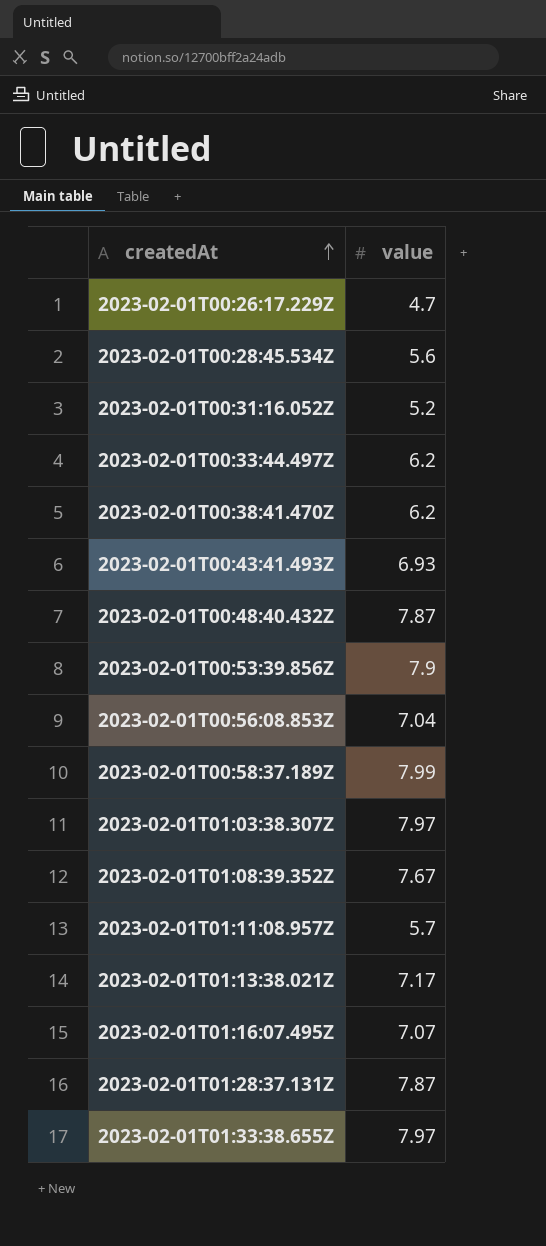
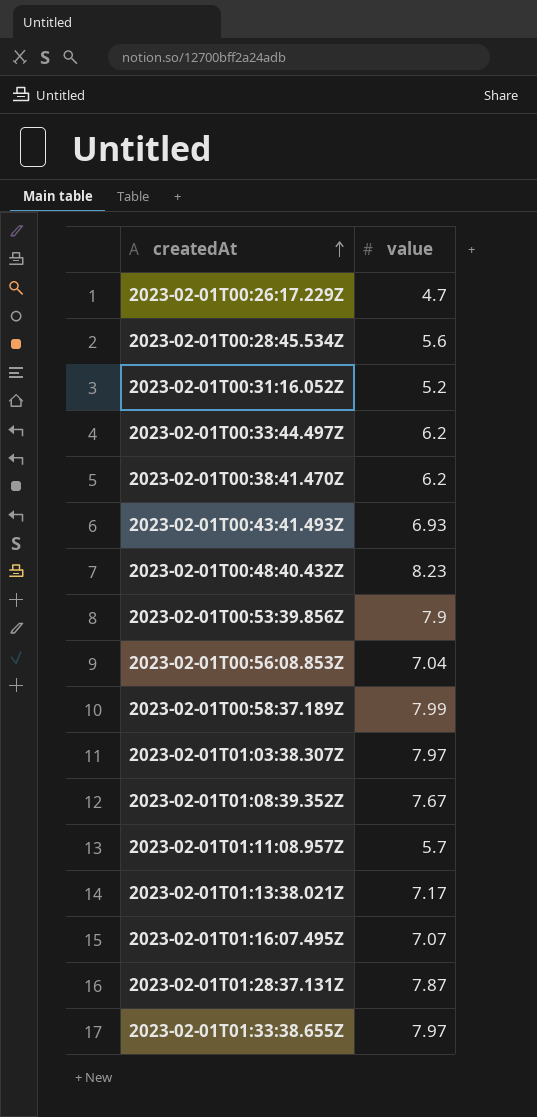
2023-02-01T00:48:40.432Z | value: 7.87 -> 8.23

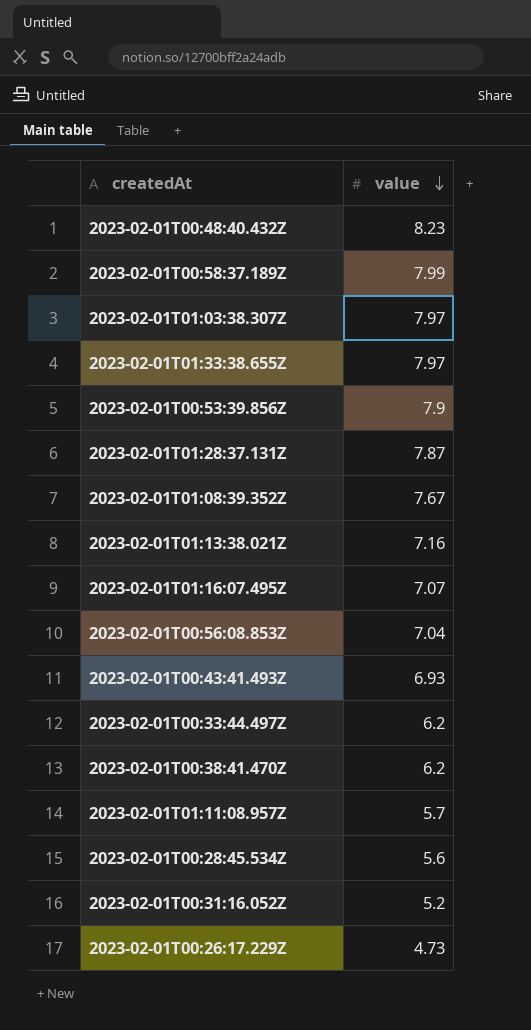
row order: createdAt ascending -> value descending
2023-02-01T01:13:38.021Z | value: 7.17 -> 7.16
2023-02-01T00:26:17.229Z | value: 4.7 -> 4.73

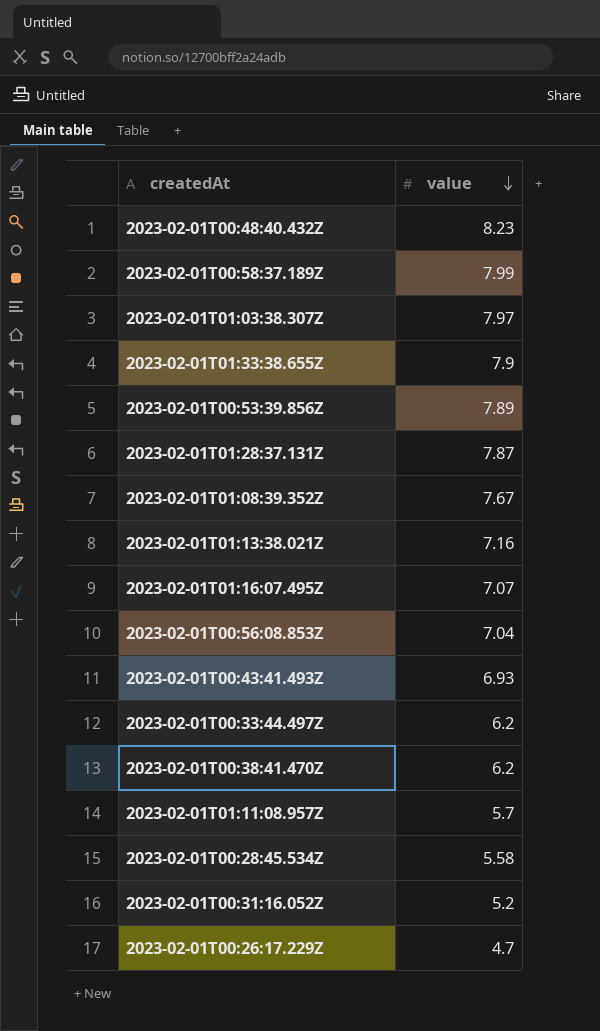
2023-02-01T01:33:38.655Z | value: 7.97 -> 7.9
2023-02-01T00:53:39.856Z | value: 7.9 -> 7.89
2023-02-01T00:28:45.534Z | value: 5.6 -> 5.58
2023-02-01T00:26:17.229Z | value: 4.73 -> 4.7

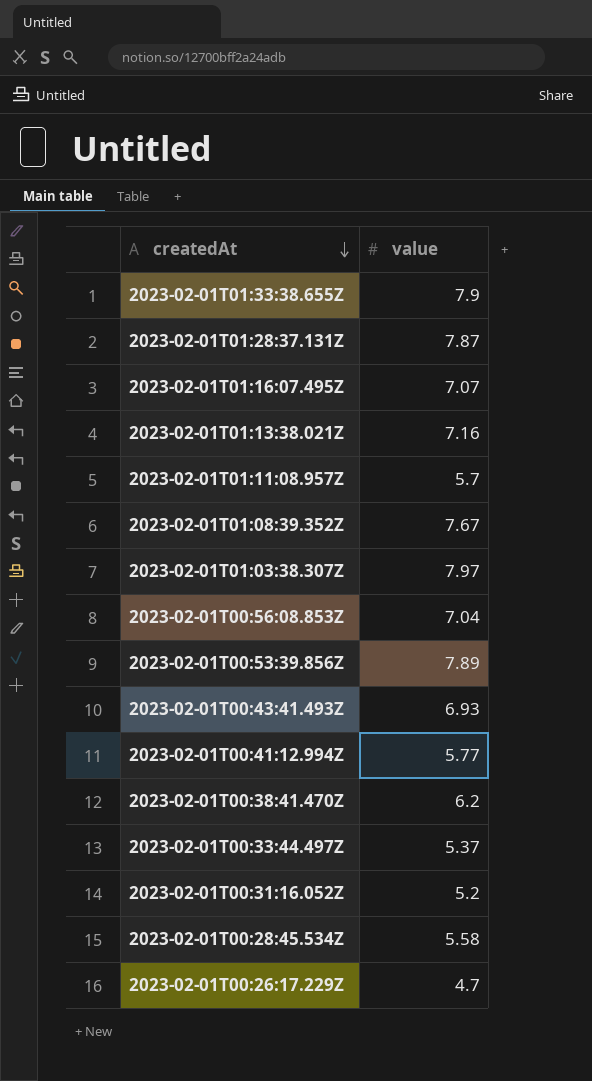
row order: value descending -> createdAt descending
row 2023-02-01T00:48:40.432Z: 8.23 -> none
row 2023-02-01T00:58:37.189Z: 7.99 -> none
row 2023-02-01T00:41:12.994Z: none -> 5.77
2023-02-01T00:33:44.497Z | value: 6.2 -> 5.37

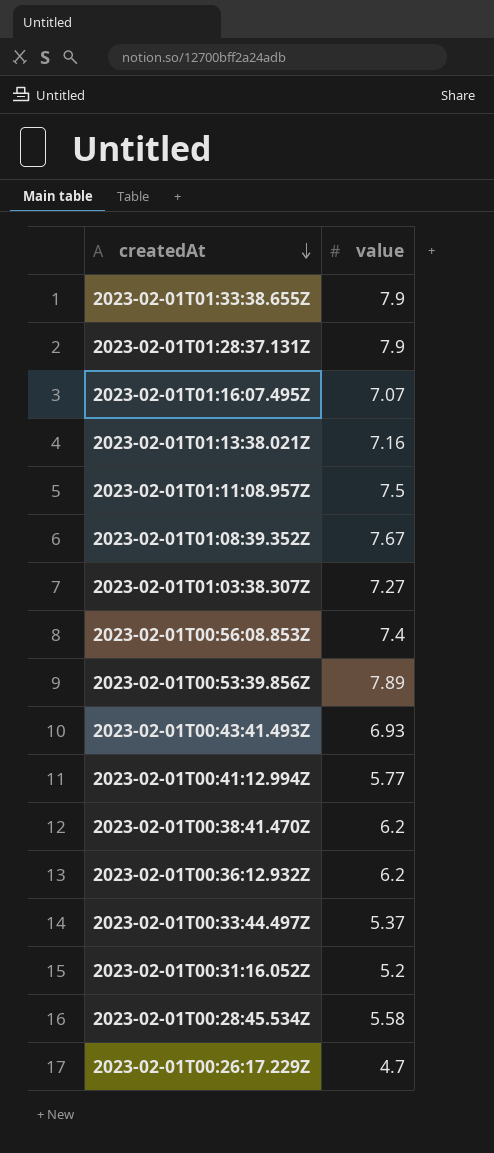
2023-02-01T01:28:37.131Z | value: 7.87 -> 7.9
2023-02-01T01:11:08.957Z | value: 5.7 -> 7.5
2023-02-01T01:03:38.307Z | value: 7.97 -> 7.27
2023-02-01T00:56:08.853Z | value: 7.04 -> 7.4
row 2023-02-01T00:36:12.932Z: none -> 6.2

